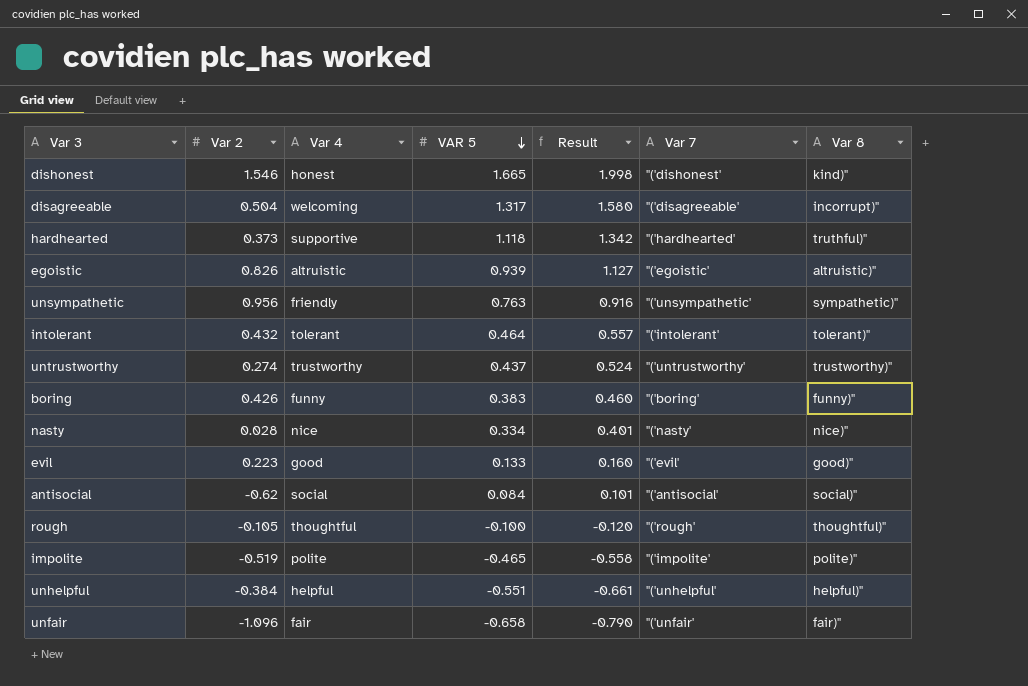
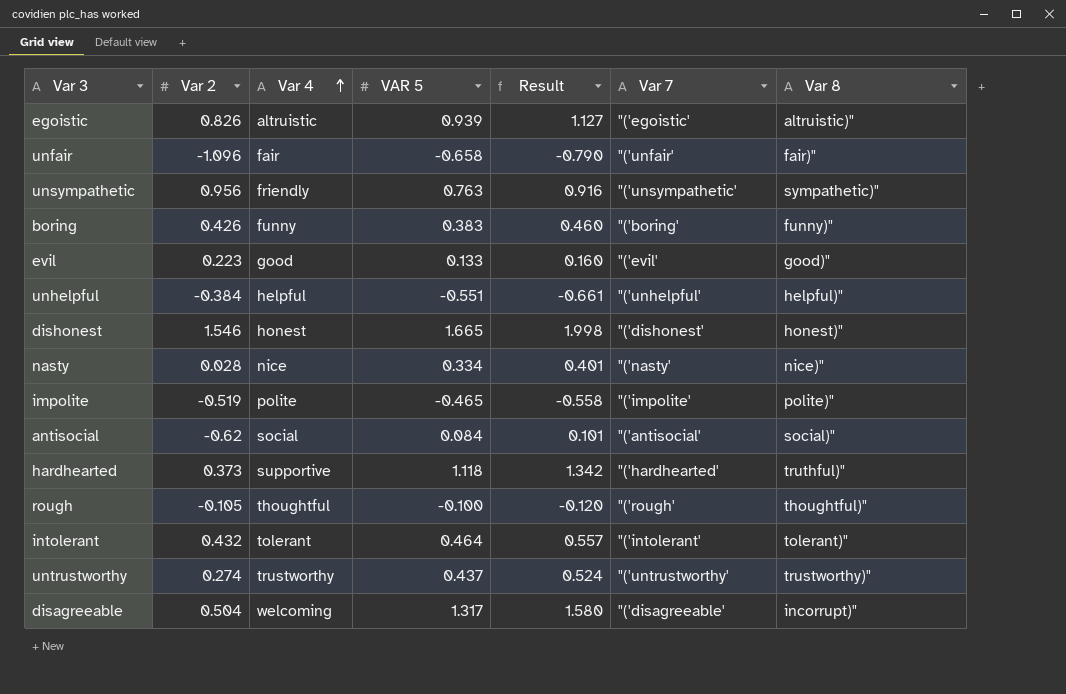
row order: VAR 5 descending -> Var 4 ascending
dishonest | Var 8: kind)" -> honest)"

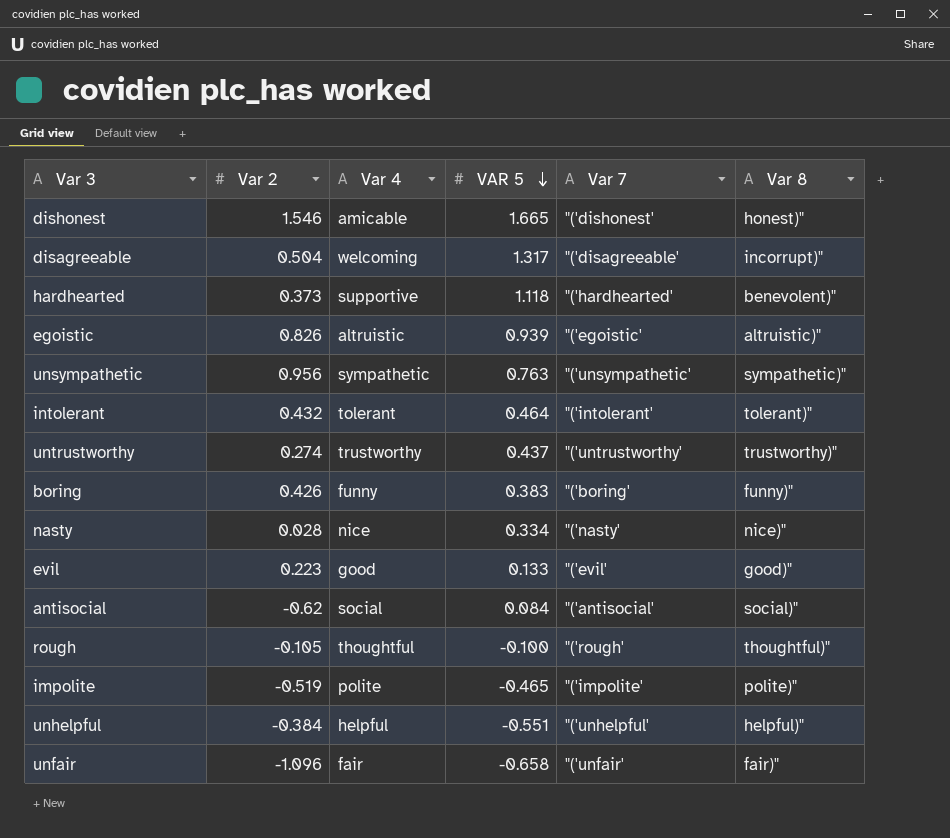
row order: Var 4 ascending -> VAR 5 descending
column Result | formula: [VAR 5] * 1.2 -> none
dishonest | Var 4: honest -> amicable
hardhearted | Var 8: truthful)" -> benevolent)"
unsympathetic | Var 4: friendly -> sympathetic

